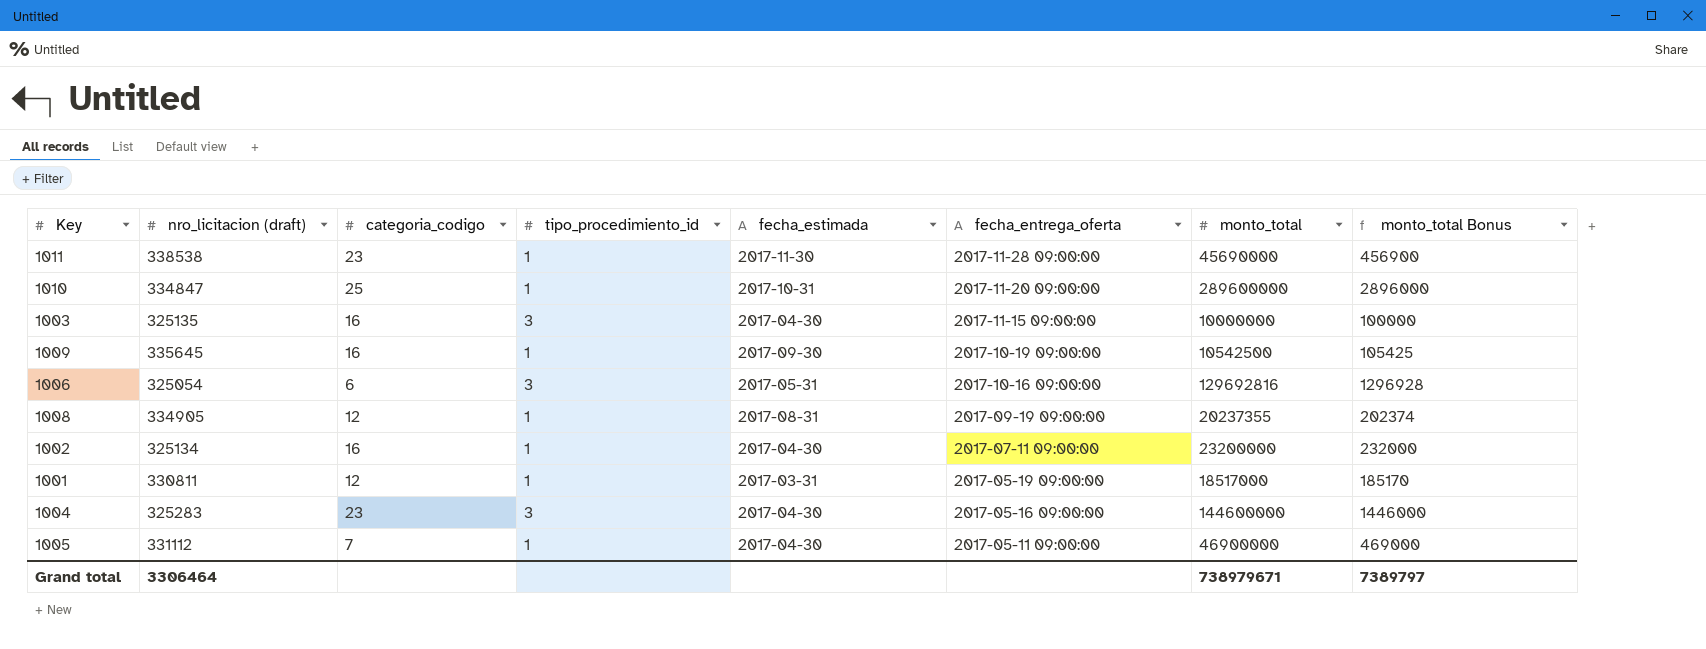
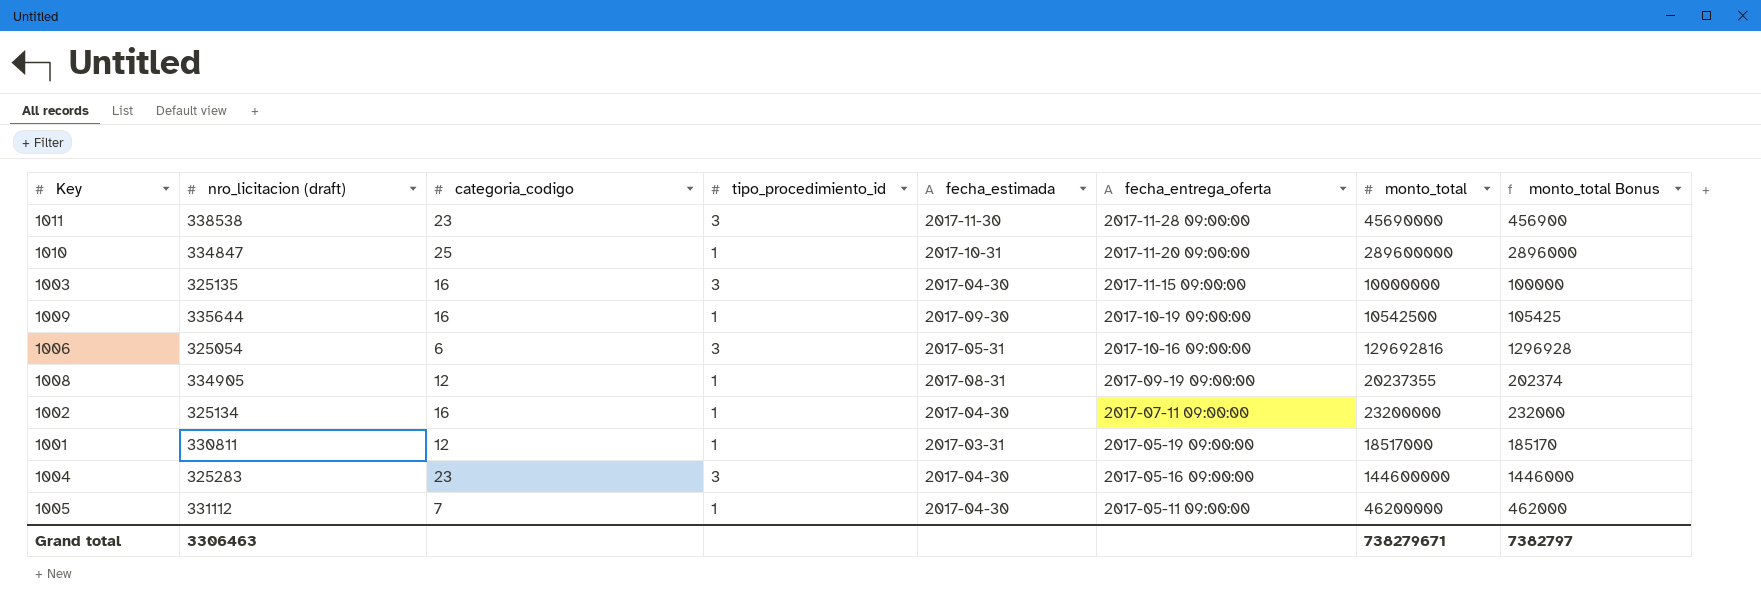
1011 | tipo_procedimiento_id: 1 -> 3
1009 | nro_licitacion (draft): 335645 -> 335644
1005 | monto_total: 46900000 -> 46200000
1005 | monto_total Bonus: 469000 -> 462000
Grand total | nro_licitacion (draft): 3306464 -> 3306463
Grand total | monto_total: 738979671 -> 738279671
Grand total | monto_total Bonus: 7389797 -> 7382797

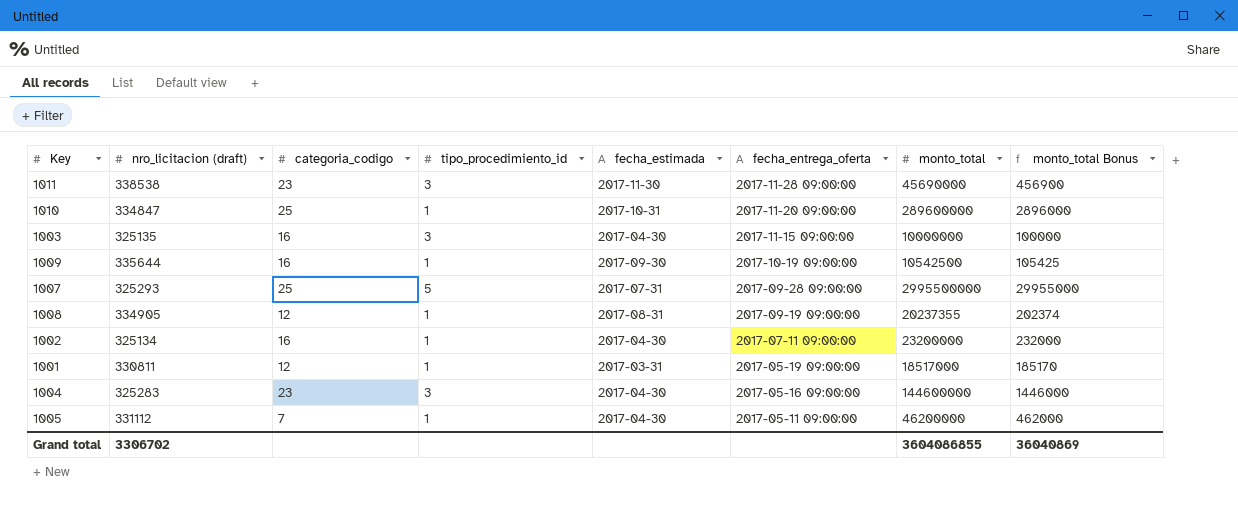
row 1006: 325054 | 6 | 3 | 2017-05-31 | 2017-10-16 09:00:00 | 129692816 | 1296928 -> none
row 1007: none -> 325293 | 25 | 5 | 2017-07-31 | 2017-09-28 09:00:00 | 2995500000 | 29955000
Grand total | nro_licitacion (draft): 3306463 -> 3306702
Grand total | monto_total: 738279671 -> 3604086855
Grand total | monto_total Bonus: 7382797 -> 36040869

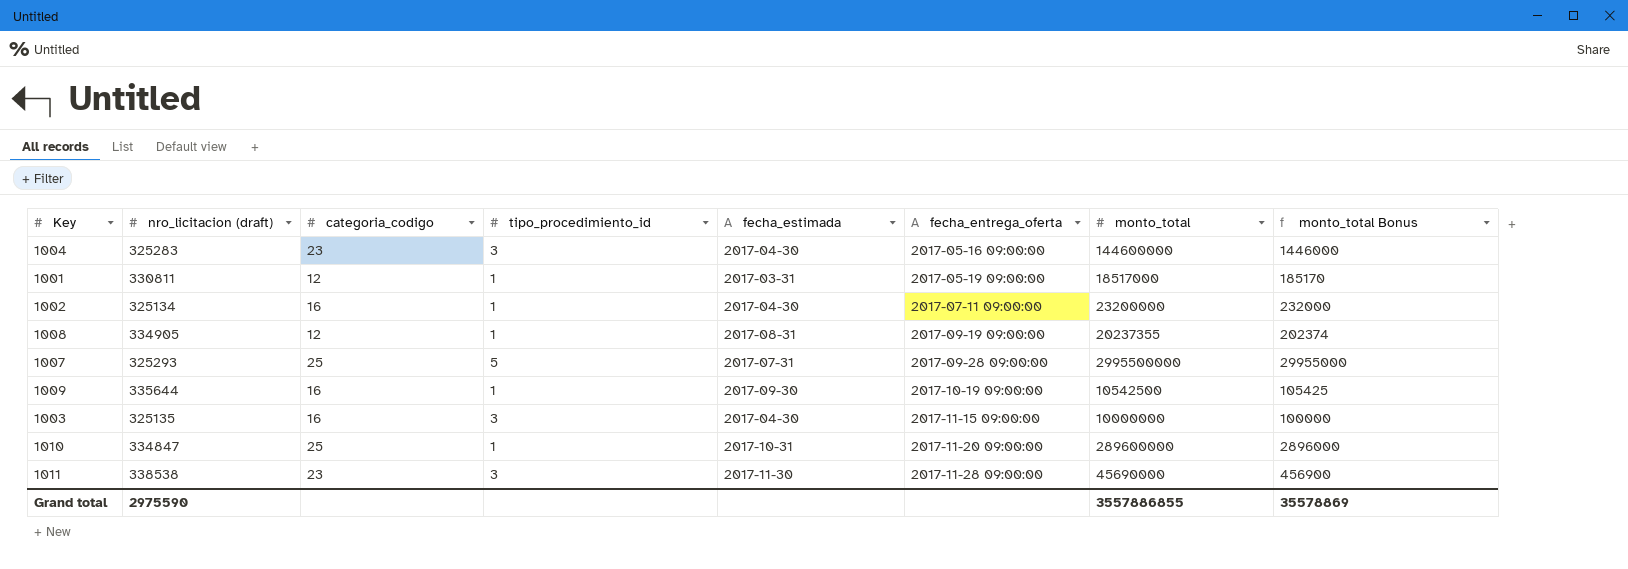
row order: fecha_entrega_oferta descending -> fecha_entrega_oferta ascending
row 1005: 331112 | 7 | 1 | 2017-04-30 | 2017-05-11 09:00:00 | 46200000 | 462000 -> none
Grand total | nro_licitacion (draft): 3306702 -> 2975590
Grand total | monto_total: 3604086855 -> 3557886855
Grand total | monto_total Bonus: 36040869 -> 35578869

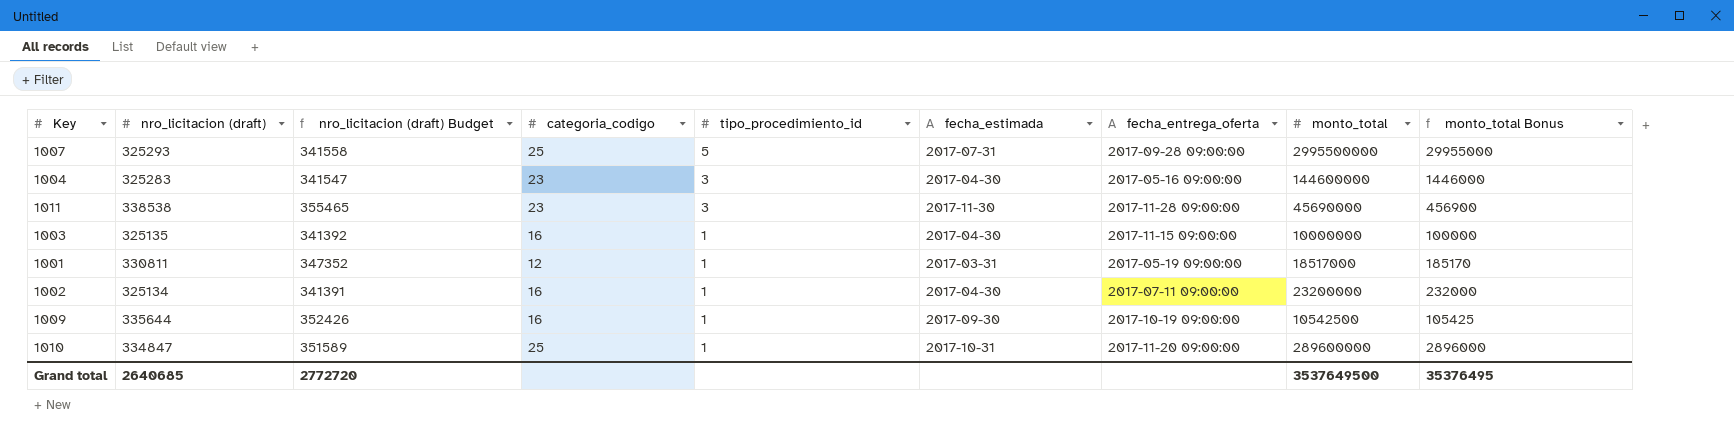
row order: fecha_entrega_oferta ascending -> tipo_procedimiento_id descending
column nro_licitacion (draft) Budget | formula: none -> [nro_licitacion (draft)] * 1.05
row 1008: 334905 | 12 | 1 | 2017-08-31 | 2017-09-19 09:00:00 | 20237355 | 202374 -> none
1003 | tipo_procedimiento_id: 3 -> 1
Grand total | nro_licitacion (draft): 2975590 -> 2640685
Grand total | monto_total: 3557886855 -> 3537649500
Grand total | monto_total Bonus: 35578869 -> 35376495

